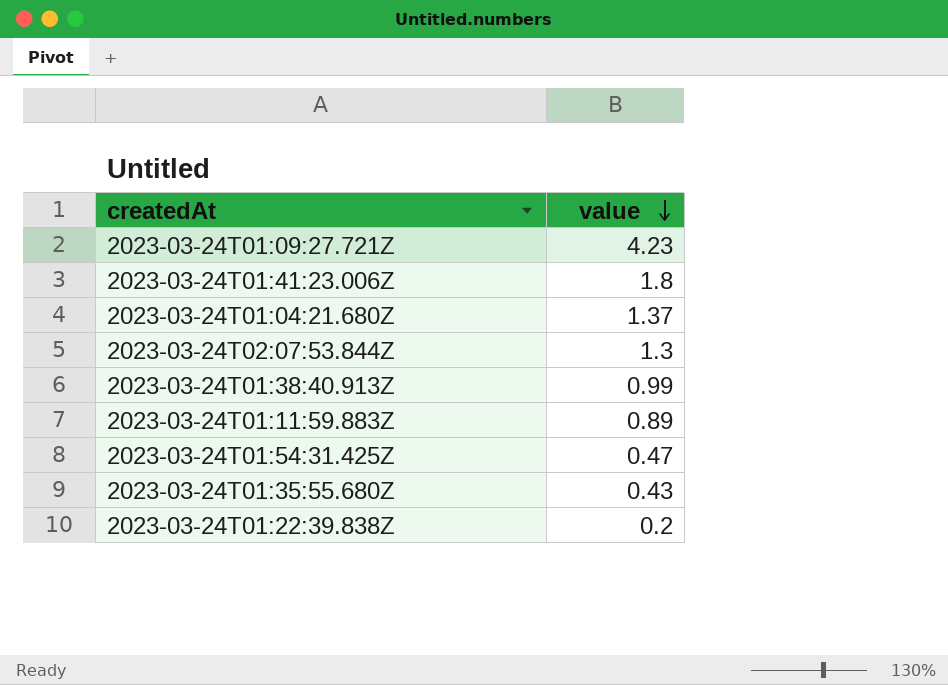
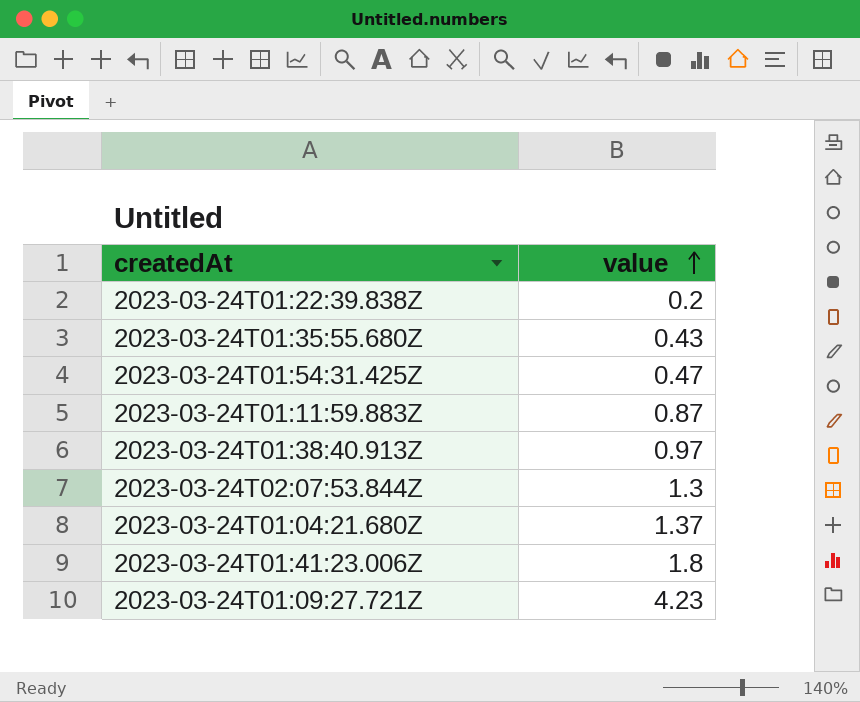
row order: value descending -> value ascending
2023-03-24T01:11:59.883Z | value: 0.89 -> 0.87
2023-03-24T01:38:40.913Z | value: 0.99 -> 0.97

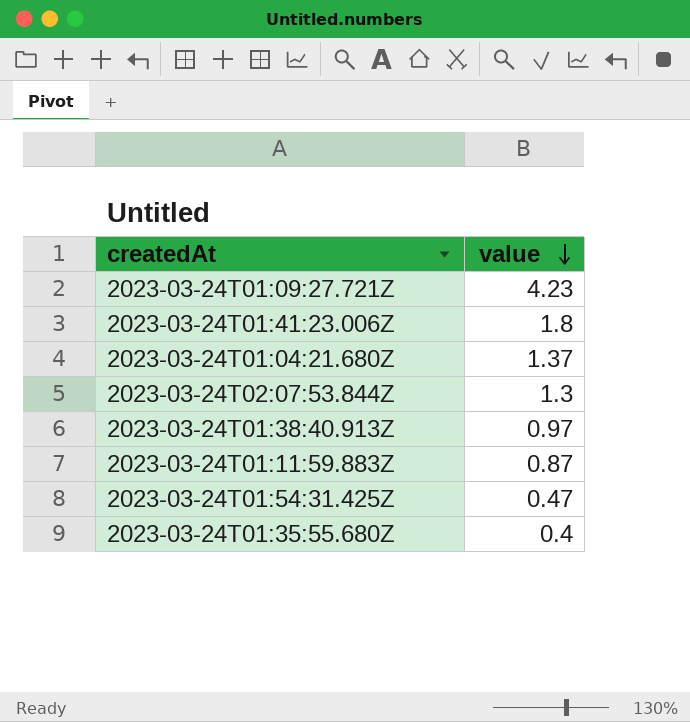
row order: value ascending -> value descending
row 2023-03-24T01:22:39.838Z: 0.2 -> none
2023-03-24T01:35:55.680Z | value: 0.43 -> 0.4

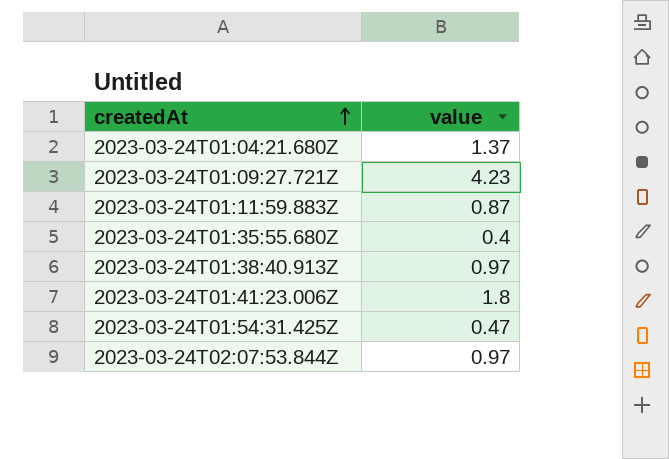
row order: value descending -> createdAt ascending
2023-03-24T02:07:53.844Z | value: 1.3 -> 0.97

